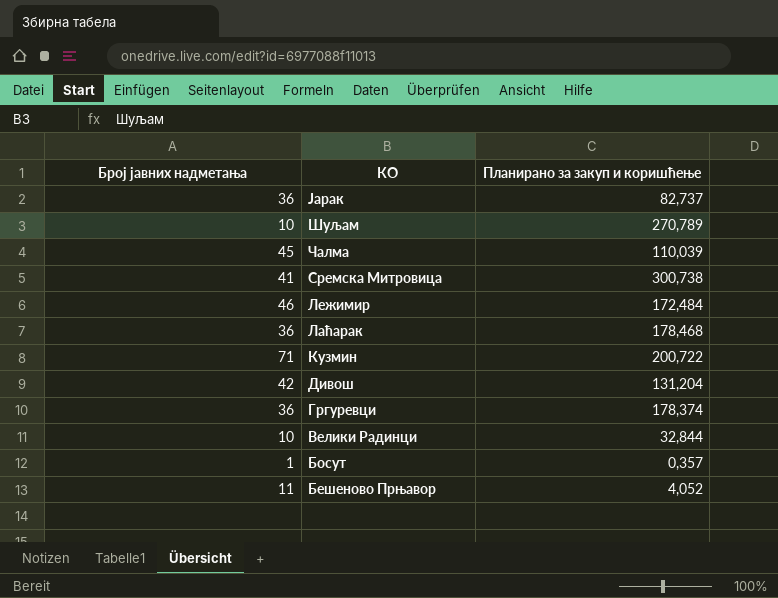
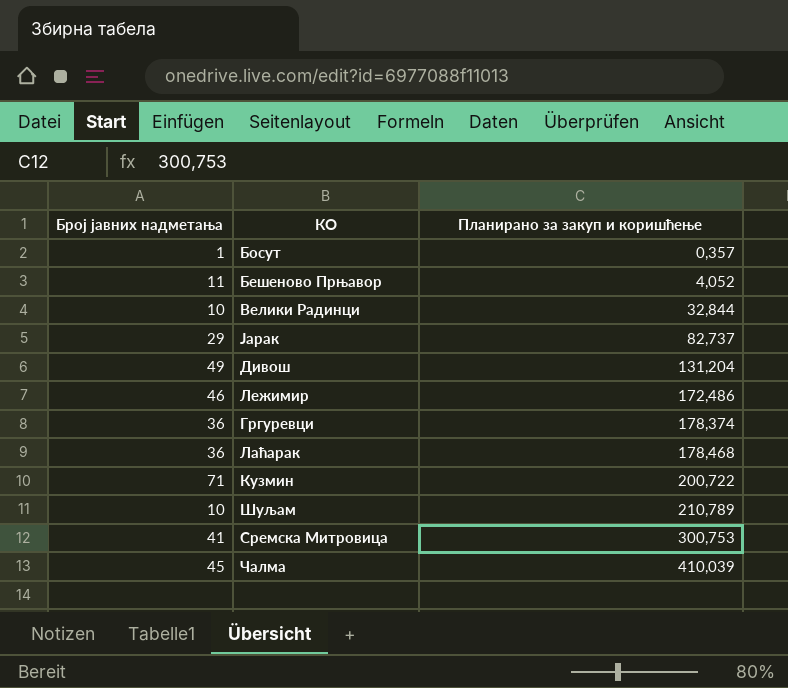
row order: КО descending -> Планирано за закуп и коришћење ascending
Јарак | Број јавних надметања: 36 -> 29
Дивош | Број јавних надметања: 42 -> 49
Лежимир | Планирано за закуп и коришћење: 172,484 -> 172,486
Шуљам | Планирано за закуп и коришћење: 270,789 -> 210,789
Сремска Митровица | Планирано за закуп и коришћење: 300,738 -> 300,753
Чалма | Планирано за закуп и коришћење: 110,039 -> 410,039

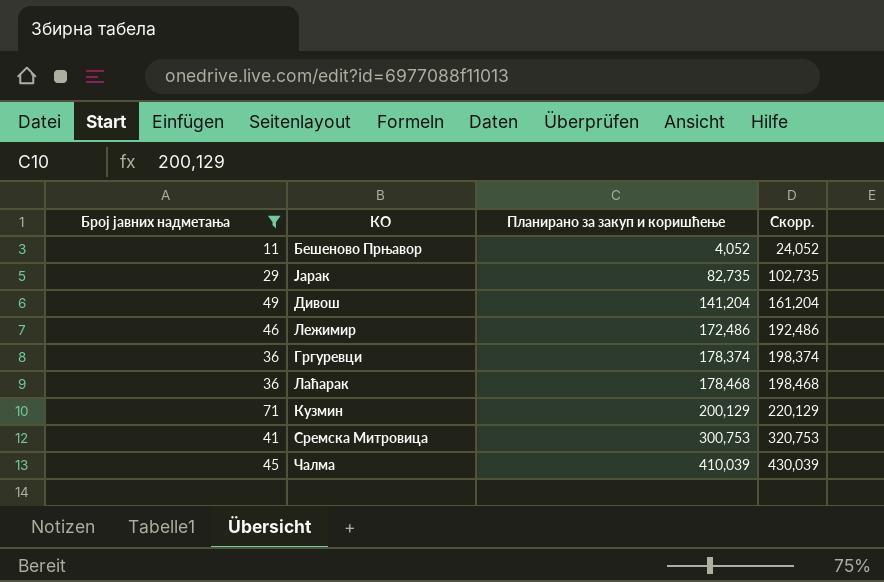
filter: none -> Број јавних надметања >= 11
column Скорр. | formula: none -> [Планирано за закуп и коришћење] + 20
Јарак | Планирано за закуп и коришћење: 82,737 -> 82,735
Дивош | Планирано за закуп и коришћење: 131,204 -> 141,204
Кузмин | Планирано за закуп и коришћење: 200,722 -> 200,129

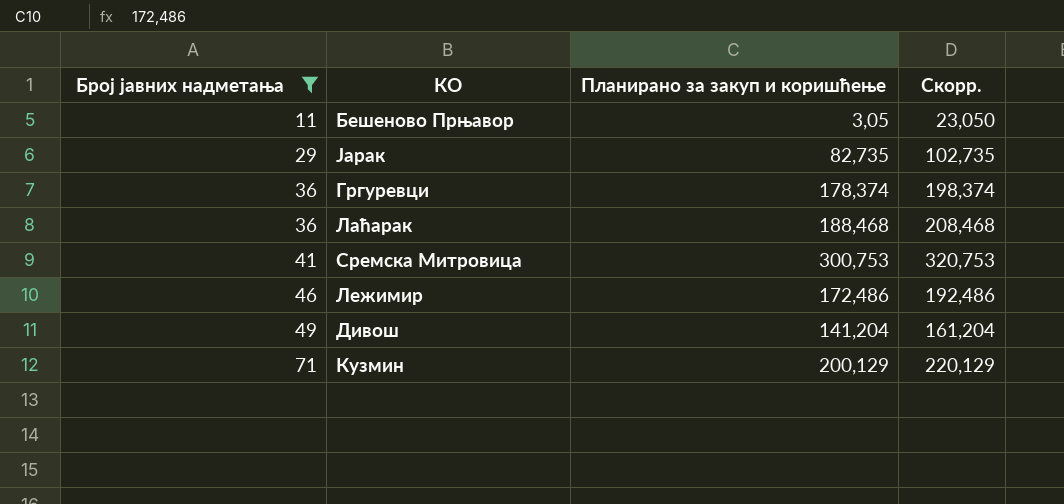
row order: Планирано за закуп и коришћење ascending -> Број јавних надметања ascending
row Чалма: 45 | 410,039 | 430,039 -> none
Бешеново Прњавор | Планирано за закуп и коришћење: 4,052 -> 3,05
Бешеново Прњавор | Скорр.: 24,052 -> 23,050
Лаћарак | Планирано за закуп и коришћење: 178,468 -> 188,468
Лаћарак | Скорр.: 198,468 -> 208,468

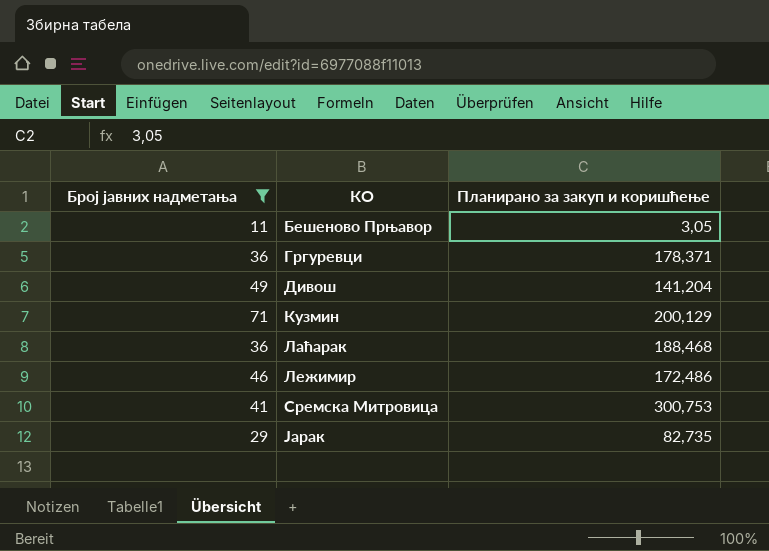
row order: Број јавних надметања ascending -> КО ascending
column Скорр. | formula: [Планирано за закуп и коришћење] + 20 -> none
Гргуревци | Планирано за закуп и коришћење: 178,374 -> 178,371

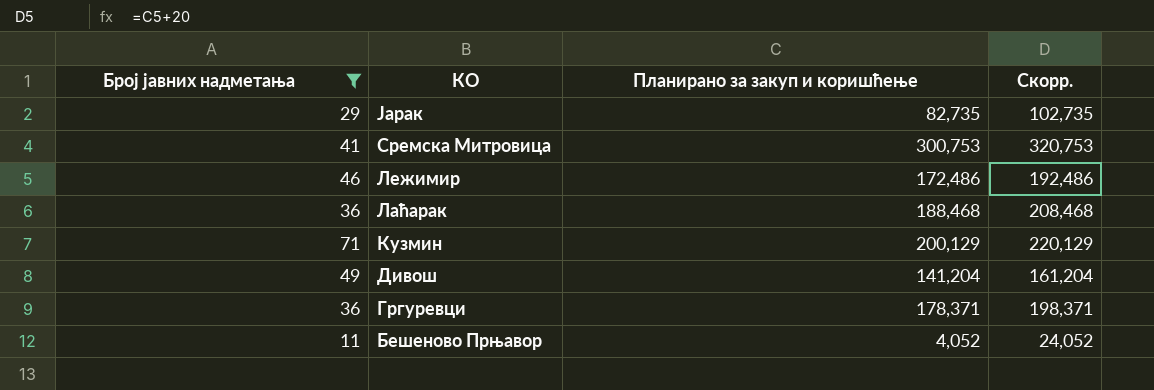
row order: КО ascending -> КО descending
column Скорр. | formula: none -> [Планирано за закуп и коришћење] + 20
Бешеново Прњавор | Планирано за закуп и коришћење: 3,05 -> 4,052

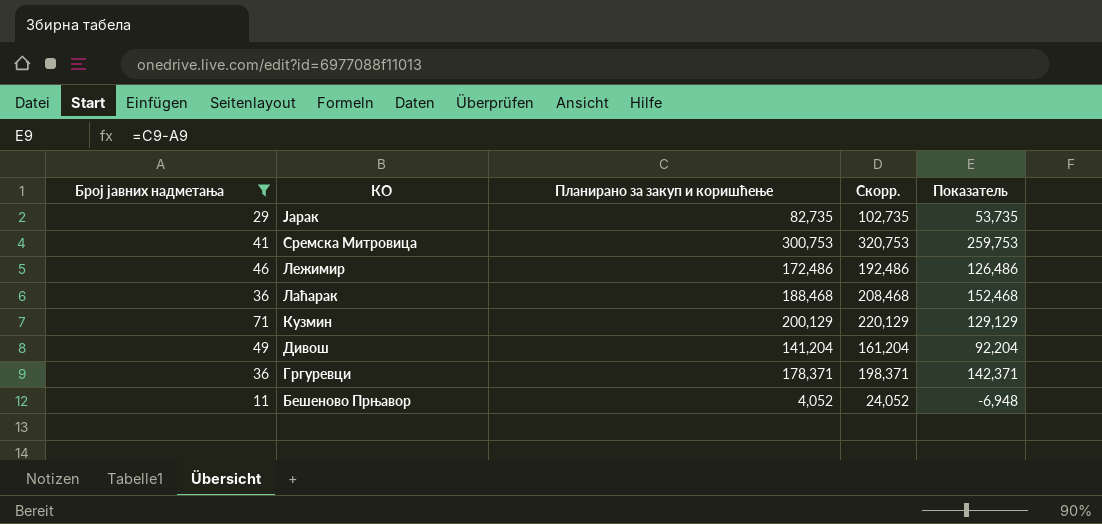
column Показатель | formula: none -> [Планирано за закуп и коришћење] - [Број јавних надметања]

